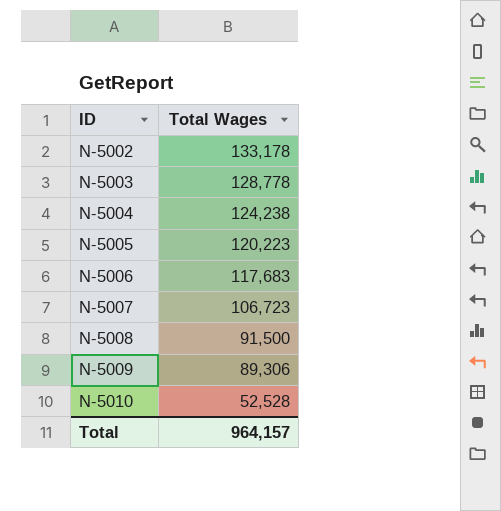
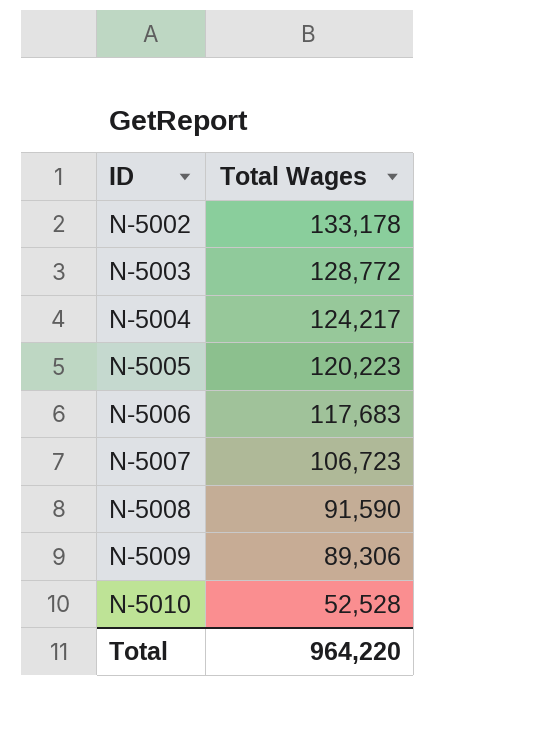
N-5003 | Total Wages: 128,778 -> 128,772
N-5004 | Total Wages: 124,238 -> 124,217
N-5008 | Total Wages: 91,500 -> 91,590
Total | Total Wages: 964,157 -> 964,220

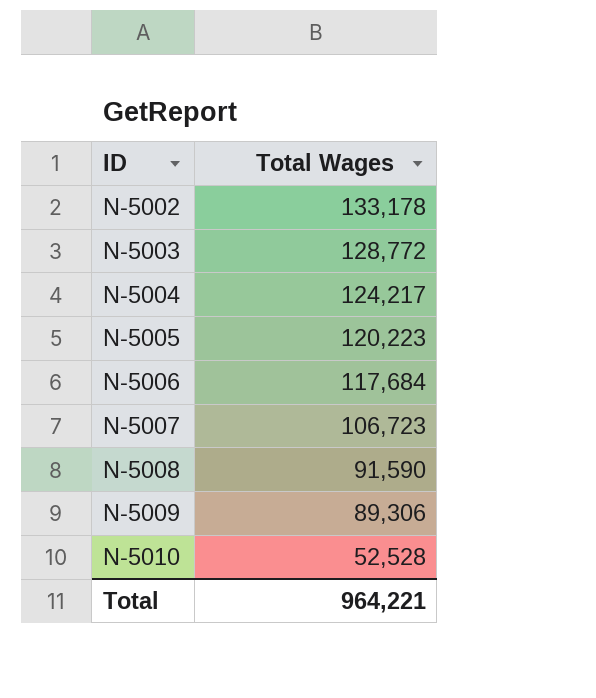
N-5006 | Total Wages: 117,683 -> 117,684
Total | Total Wages: 964,220 -> 964,221

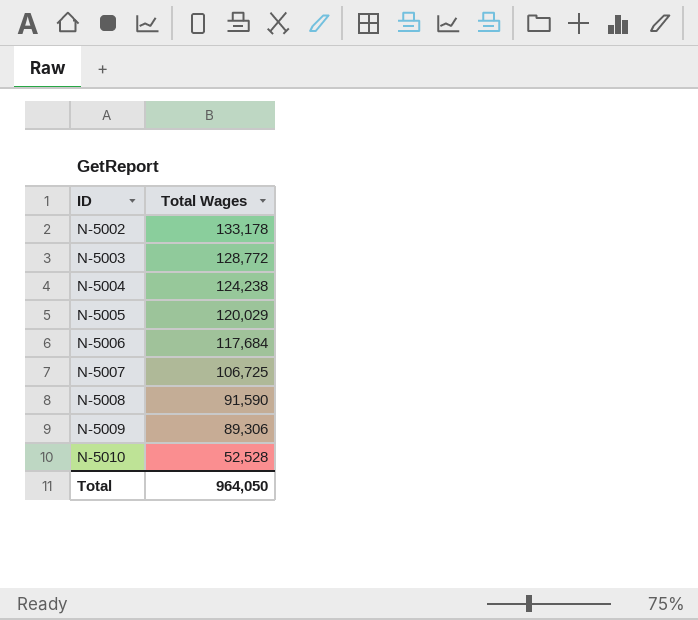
N-5004 | Total Wages: 124,217 -> 124,238
N-5005 | Total Wages: 120,223 -> 120,029
N-5007 | Total Wages: 106,723 -> 106,725
Total | Total Wages: 964,221 -> 964,050

